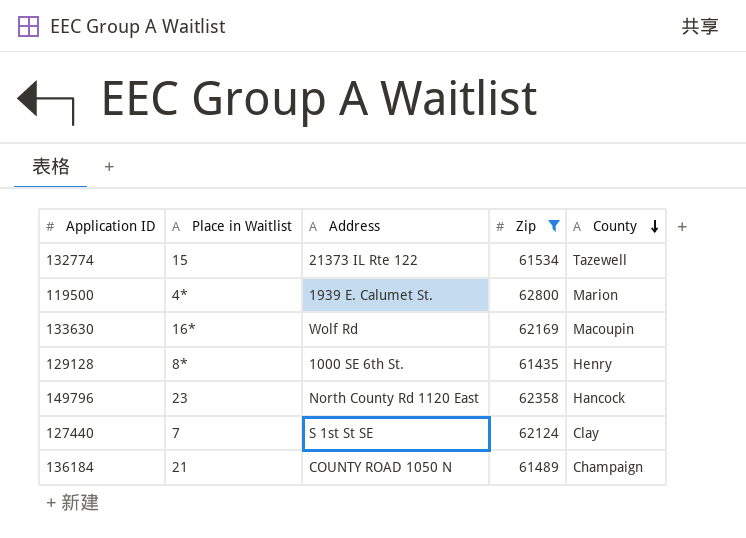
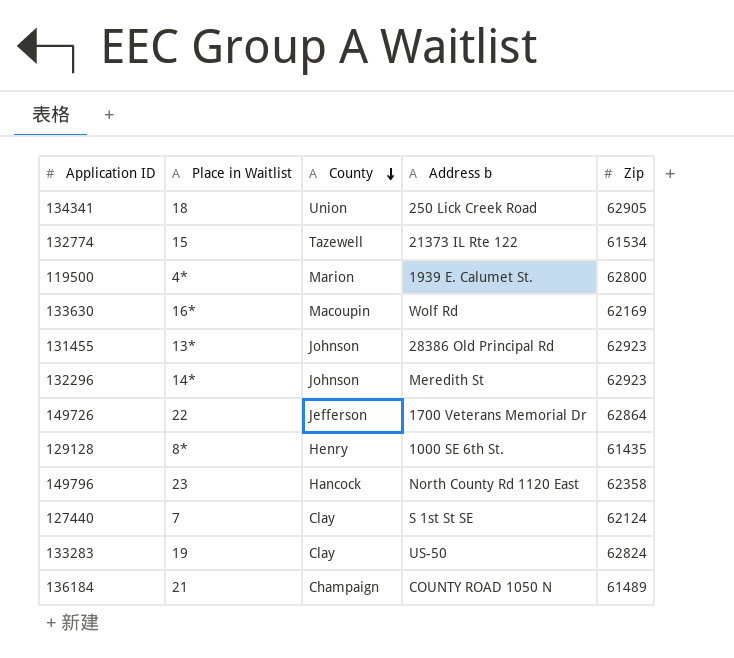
filter: Zip <= 62800 -> none
column County | position: 5 -> 3
column name: Address -> Address b

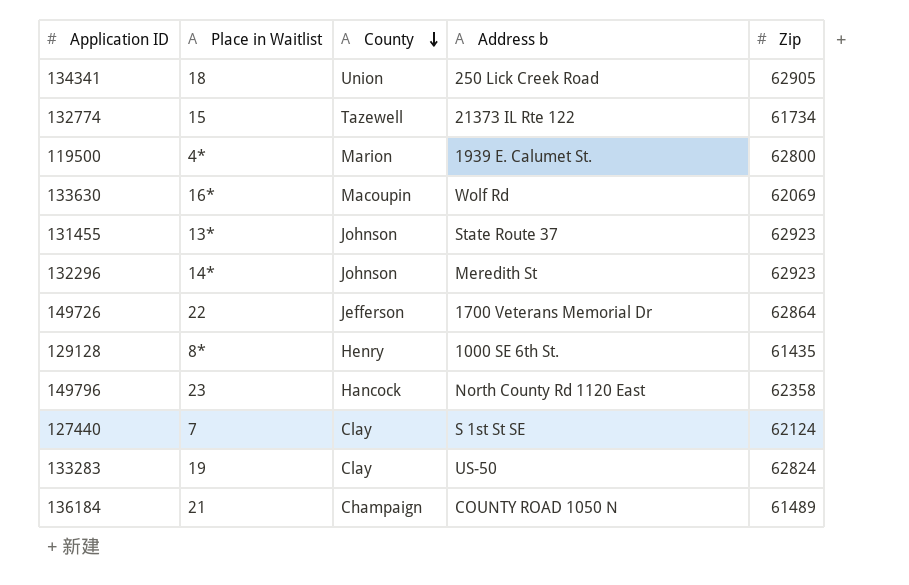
132774 | Zip: 61534 -> 61734
133630 | Zip: 62169 -> 62069
131455 | Address b: 28386 Old Principal Rd -> State Route 37

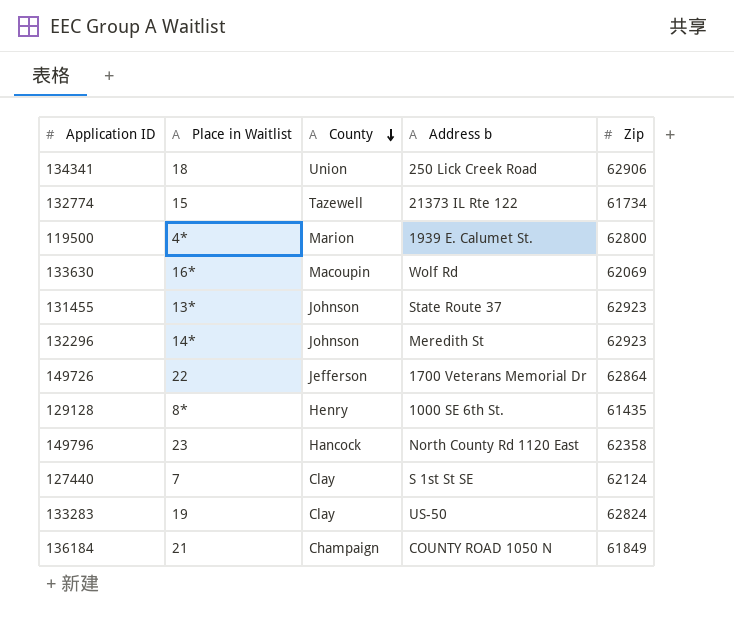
134341 | Zip: 62905 -> 62906
136184 | Zip: 61489 -> 61849

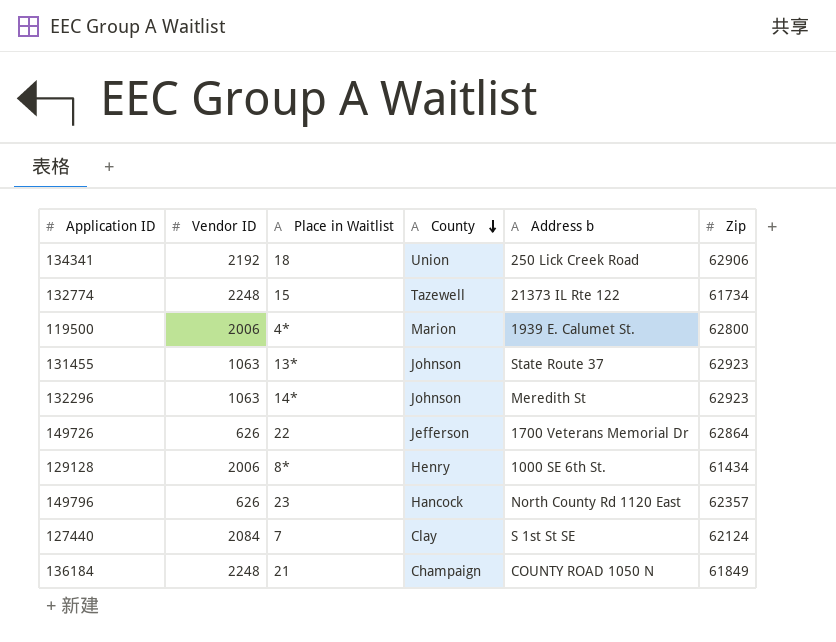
column Vendor ID | position: none -> 2
row 133630: 16* | Macoupin | Wolf Rd | 62069 -> none
row 133283: 19 | Clay | US-50 | 62824 -> none
129128 | Zip: 61435 -> 61434
149796 | Zip: 62358 -> 62357

